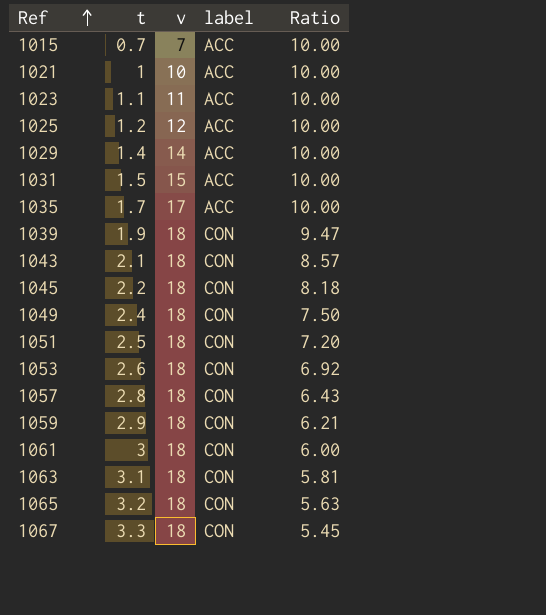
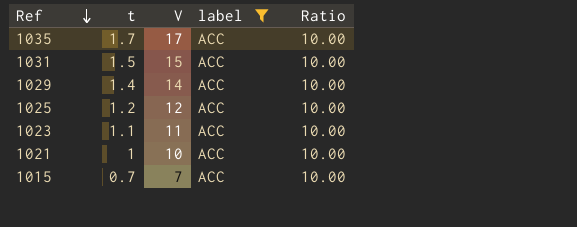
filter: none -> label = ACC
row order: Ref ascending -> Ref descending
column name: v -> V

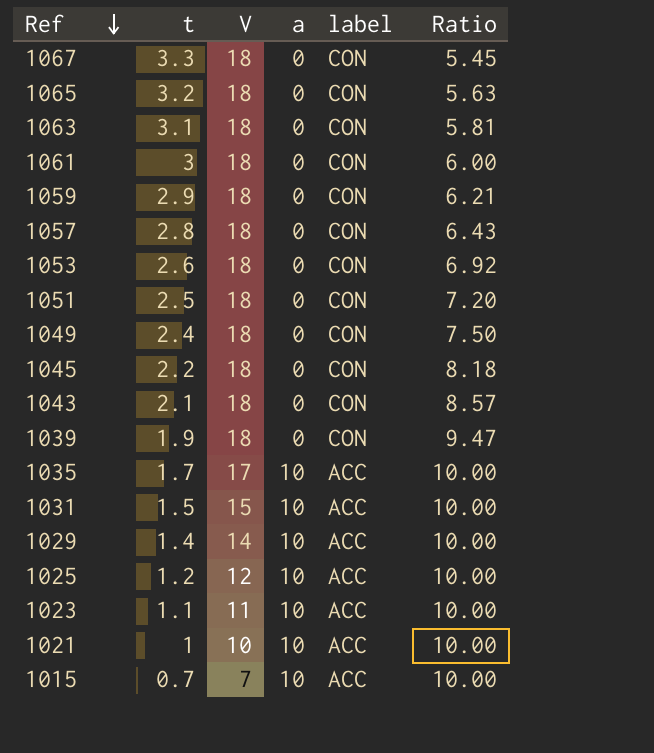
filter: label = ACC -> none
column a | position: none -> 4

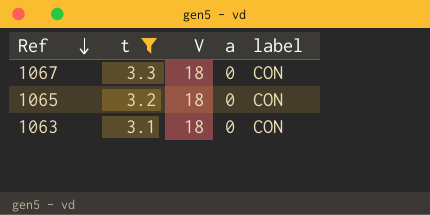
filter: none -> t >= 3.1
column Ratio | formula: [V] / [t] -> none

